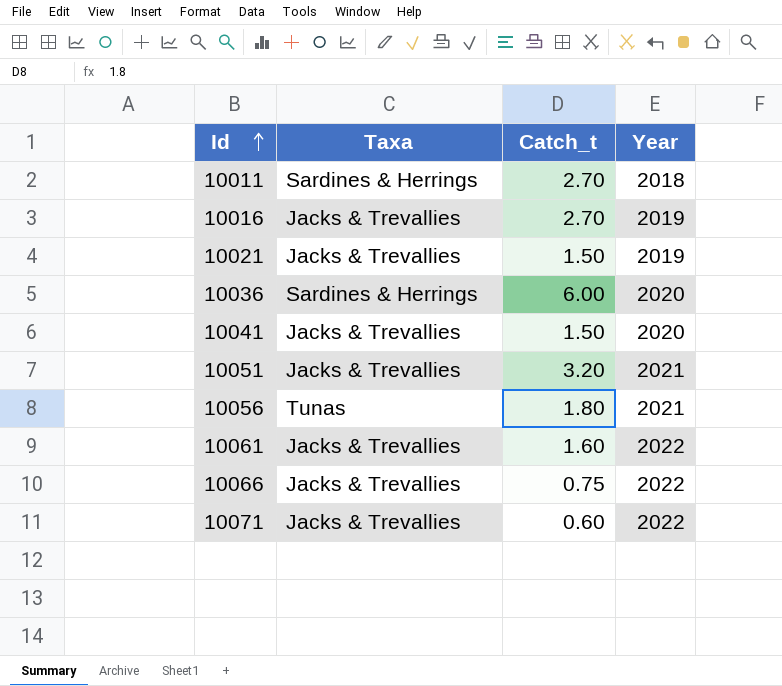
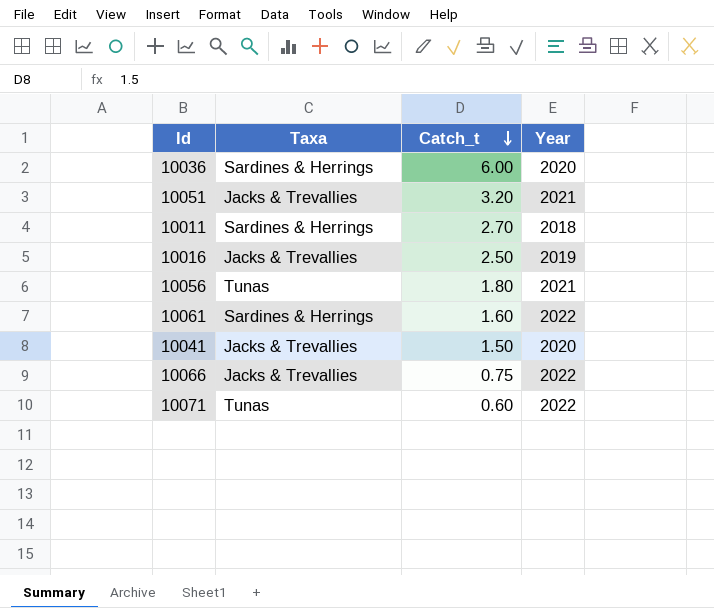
row order: Id ascending -> Catch_t descending
row 10021: Jacks & Trevallies | 1.50 | 2019 -> none
10016 | Catch_t: 2.70 -> 2.50
10061 | Taxa: Jacks & Trevallies -> Sardines & Herrings
10071 | Taxa: Jacks & Trevallies -> Tunas

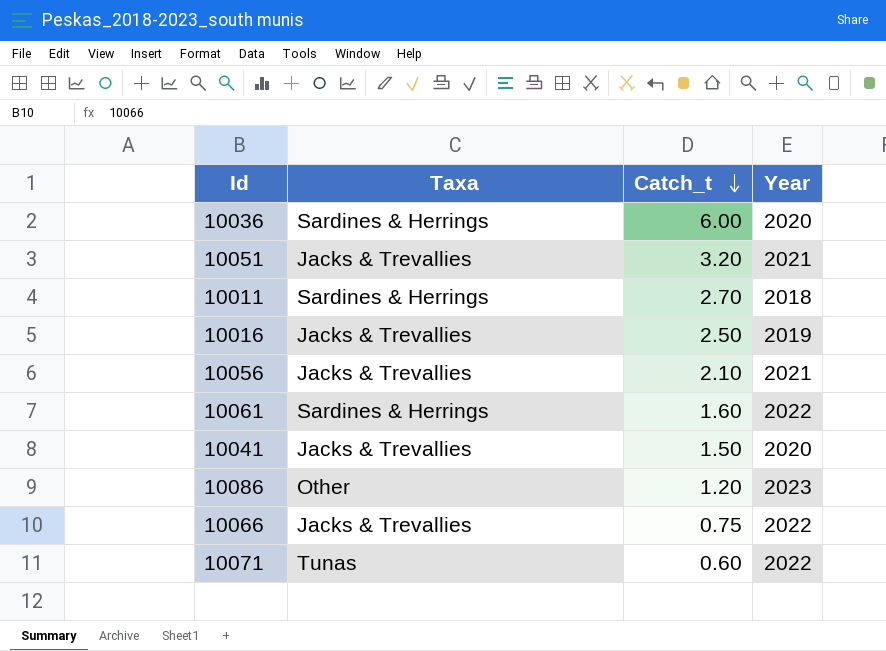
10056 | Taxa: Tunas -> Jacks & Trevallies
10056 | Catch_t: 1.80 -> 2.10
row 10086: none -> Other | 1.20 | 2023

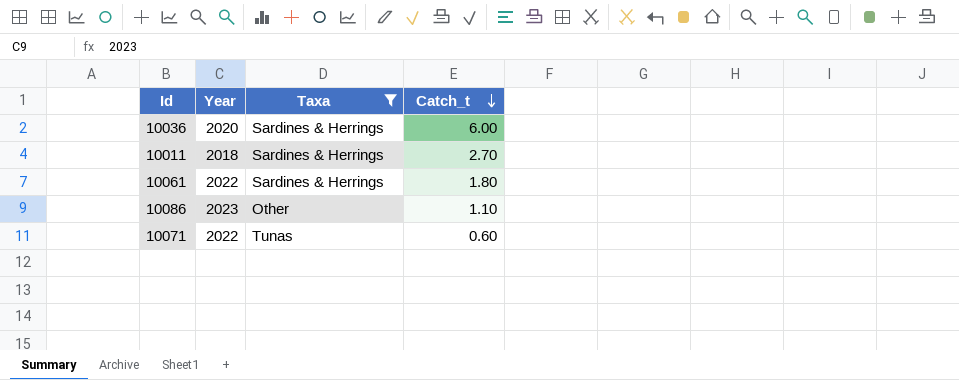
filter: none -> Taxa != Jacks & Trevallies
column Year | position: 4 -> 2
10061 | Catch_t: 1.60 -> 1.80
10086 | Catch_t: 1.20 -> 1.10

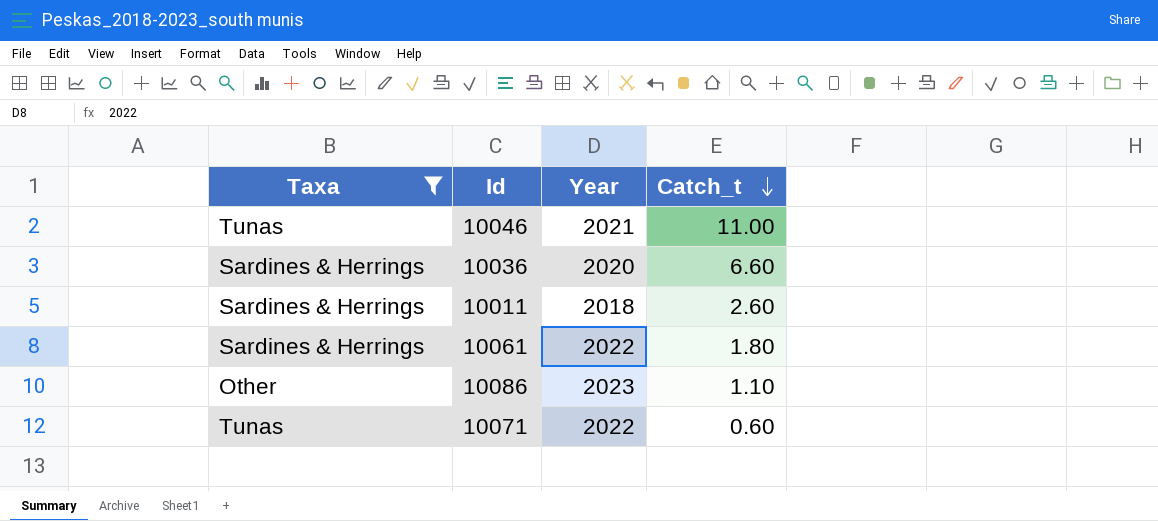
column Taxa | position: 3 -> 1
row 10046: none -> Tunas | 2021 | 11.00
10036 | Catch_t: 6.00 -> 6.60
10011 | Catch_t: 2.70 -> 2.60

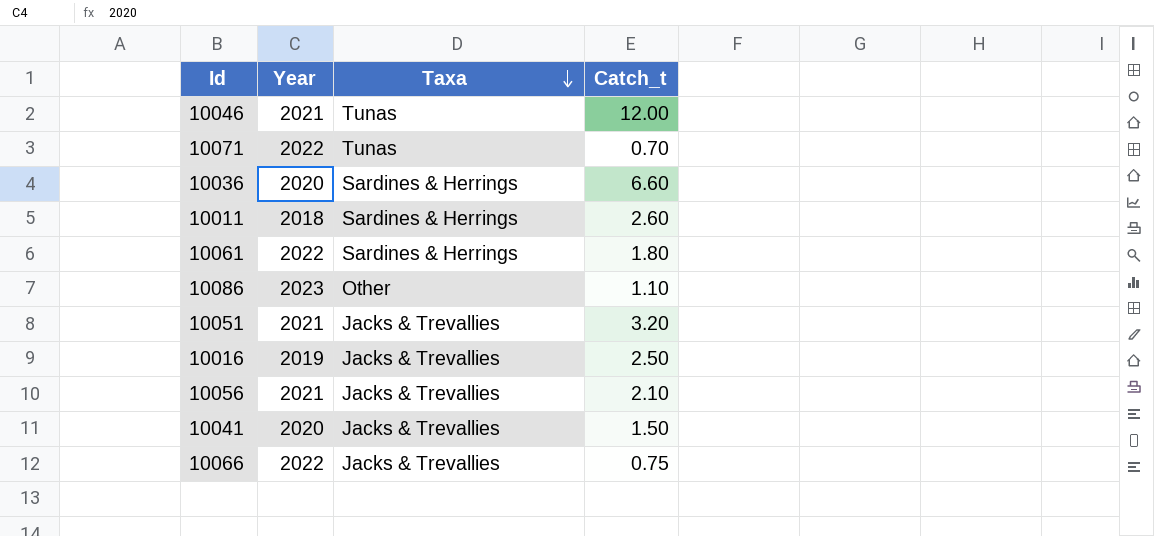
filter: Taxa != Jacks & Trevallies -> none
row order: Catch_t descending -> Taxa descending
column Taxa | position: 1 -> 3
10046 | Catch_t: 11.00 -> 12.00
10071 | Catch_t: 0.60 -> 0.70

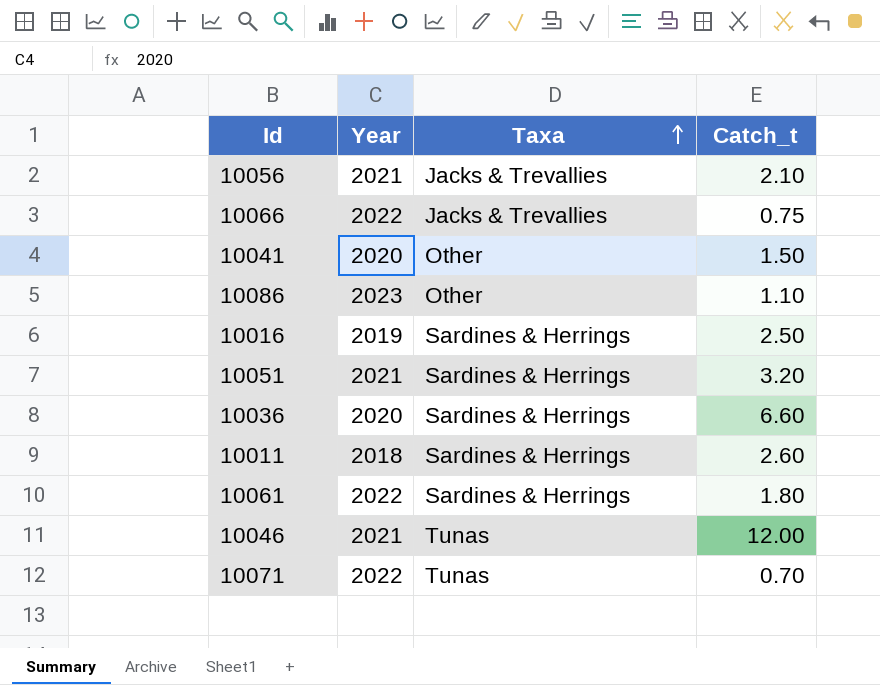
row order: Taxa descending -> Taxa ascending
10041 | Taxa: Jacks & Trevallies -> Other
10016 | Taxa: Jacks & Trevallies -> Sardines & Herrings
10051 | Taxa: Jacks & Trevallies -> Sardines & Herrings

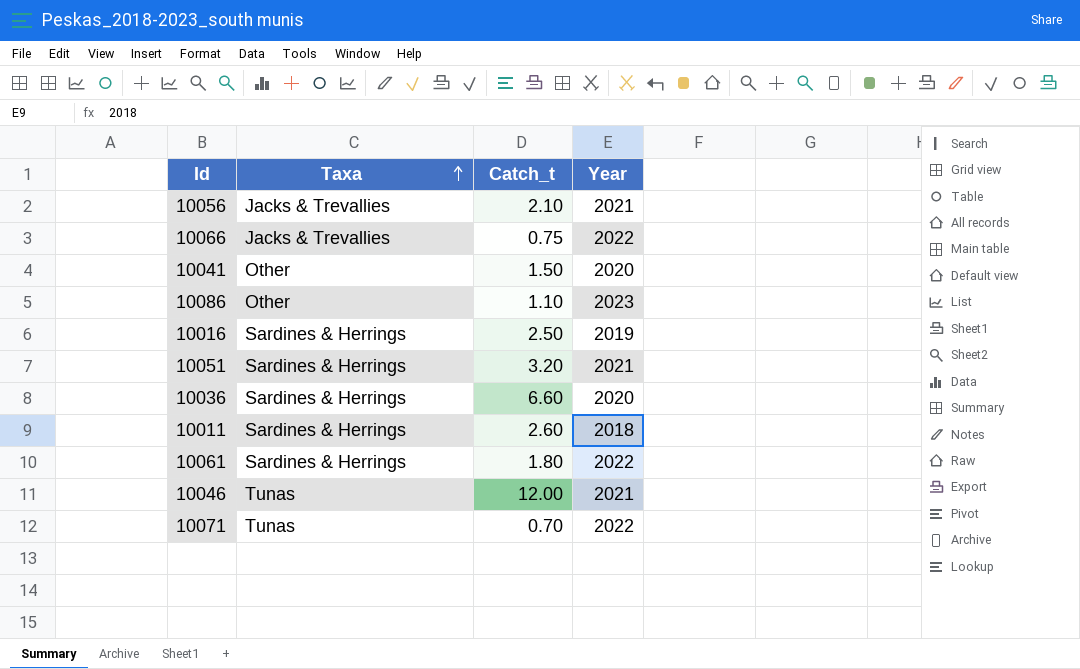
column Year | position: 2 -> 4

